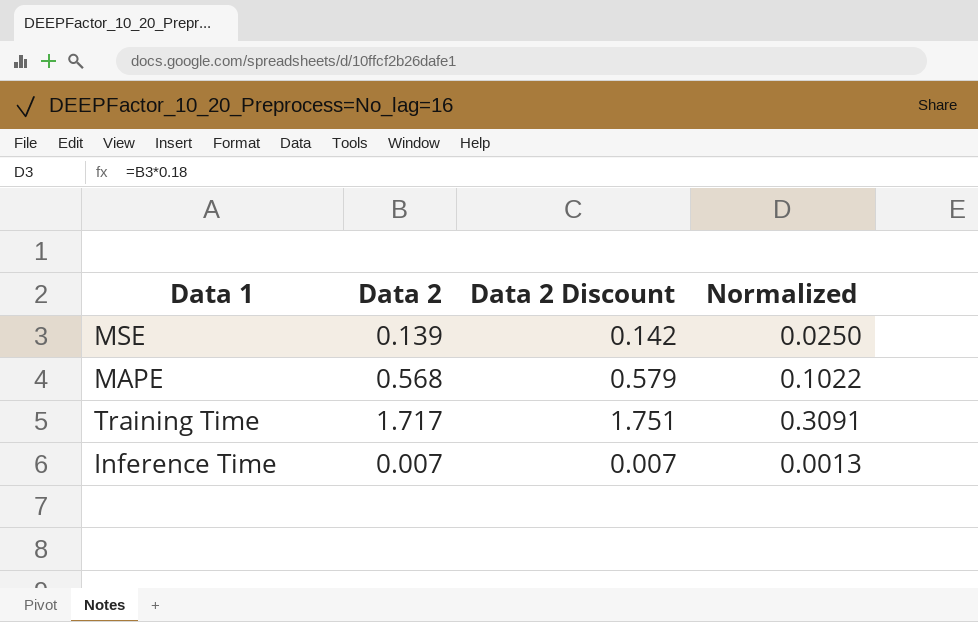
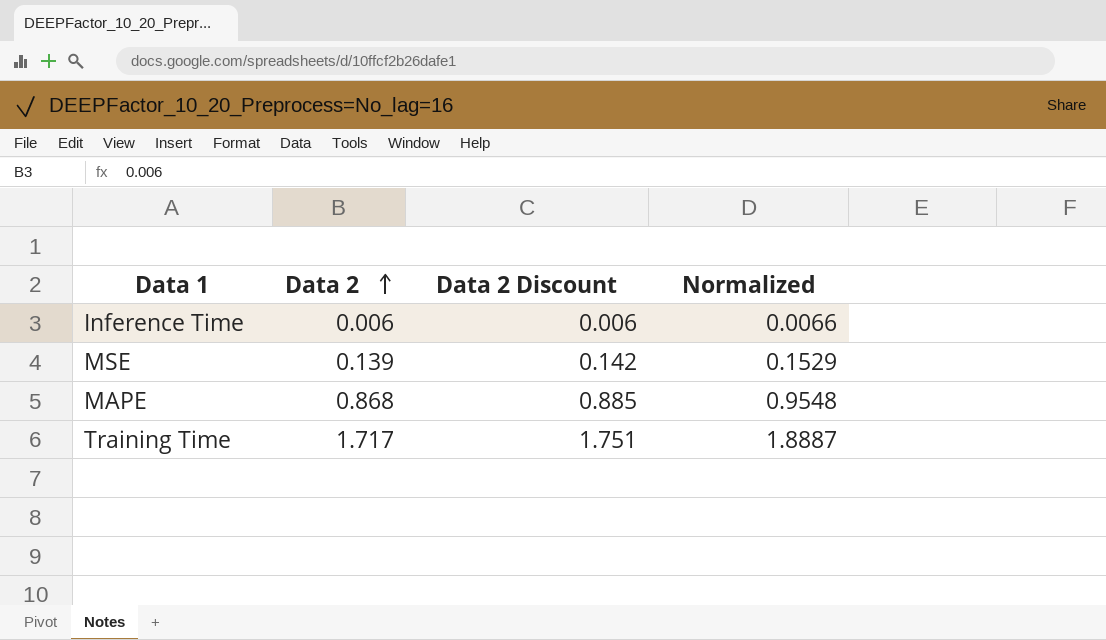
row order: none -> Data 2 ascending
column Normalized | formula: [Data 2] * 0.18 -> [Data 2] * 1.1
Inference Time | Data 2: 0.007 -> 0.006
Inference Time | Data 2 Discount: 0.007 -> 0.006
MAPE | Data 2: 0.568 -> 0.868
MAPE | Data 2 Discount: 0.579 -> 0.885

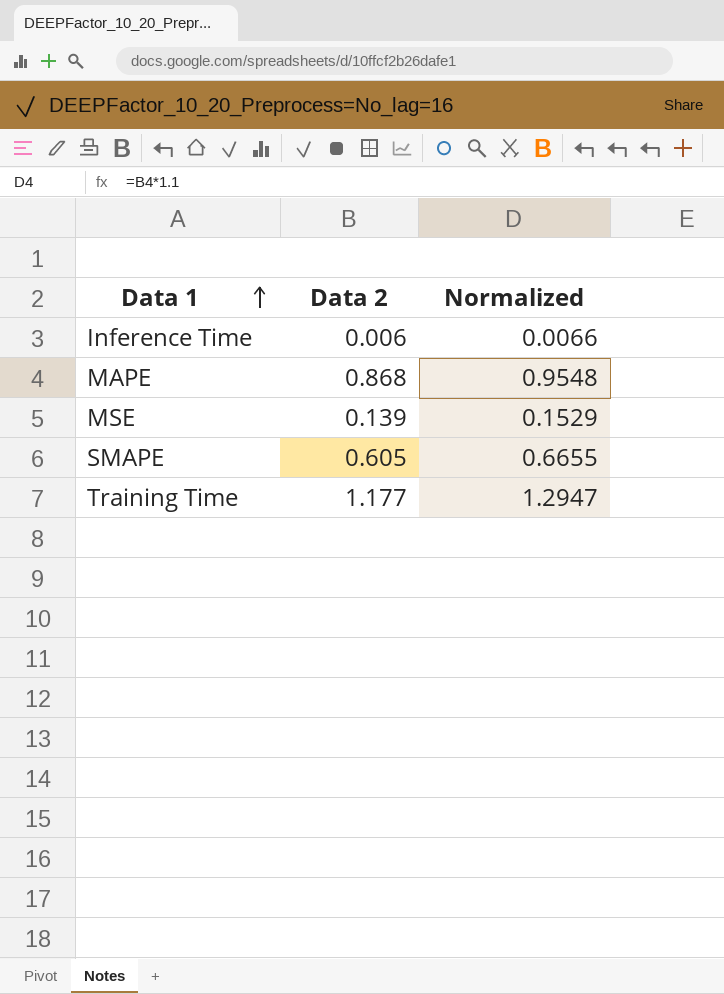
row order: Data 2 ascending -> Data 1 ascending
column Data 2 Discount | formula: [Data 2] * 1.02 -> none
row SMAPE: none -> 0.605 | 0.6655
Training Time | Data 2: 1.717 -> 1.177
Training Time | Normalized: 1.8887 -> 1.2947

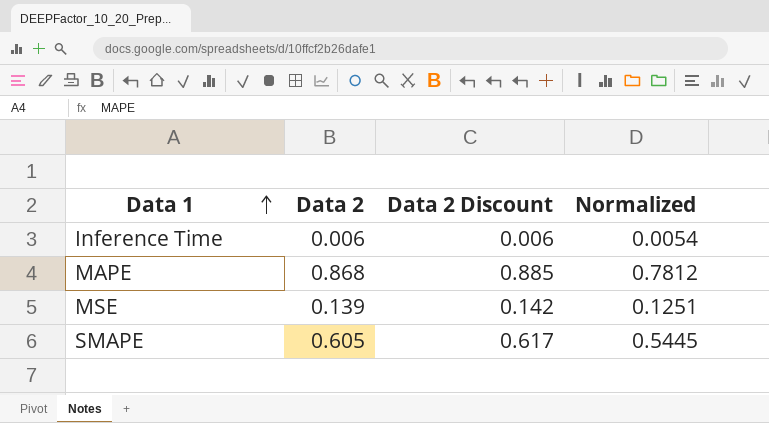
column Data 2 Discount | formula: none -> [Data 2] * 1.02
column Normalized | formula: [Data 2] * 1.1 -> [Data 2] * 0.9
row Training Time: 1.177 | 1.2947 -> none

